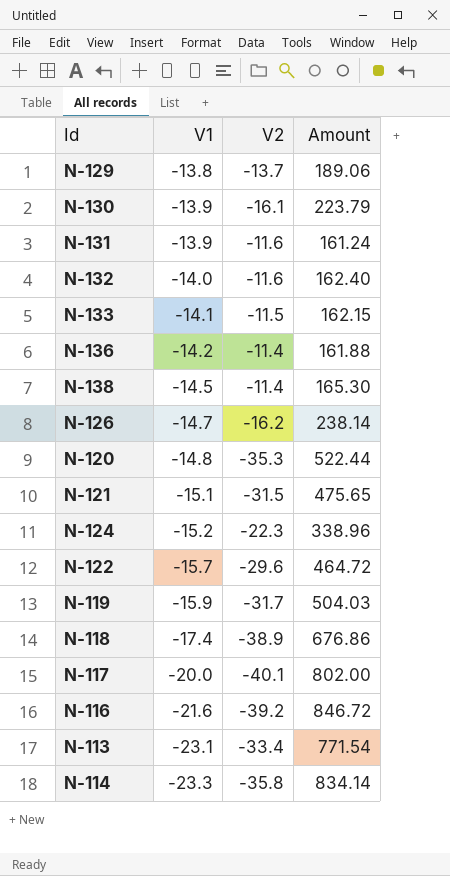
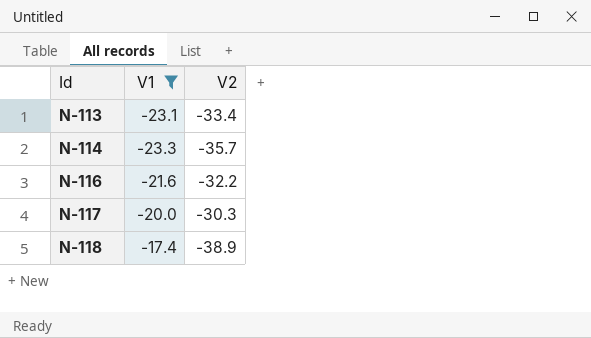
filter: none -> V1 <= -17.4
row order: V1 descending -> Id ascending
column Amount | formula: [V1] * [V2] -> none
N-114 | V2: -35.8 -> -35.7
N-116 | V2: -39.2 -> -32.2
N-117 | V2: -40.1 -> -30.3

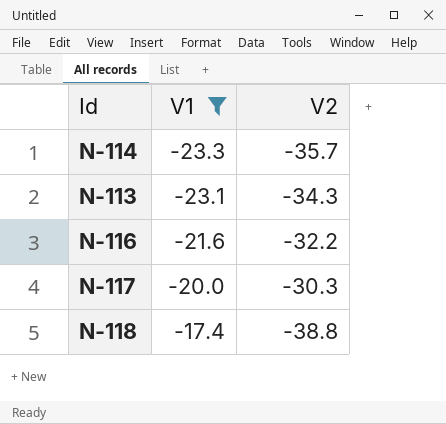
row order: Id ascending -> V1 ascending
N-113 | V2: -33.4 -> -34.3
N-118 | V2: -38.9 -> -38.8

